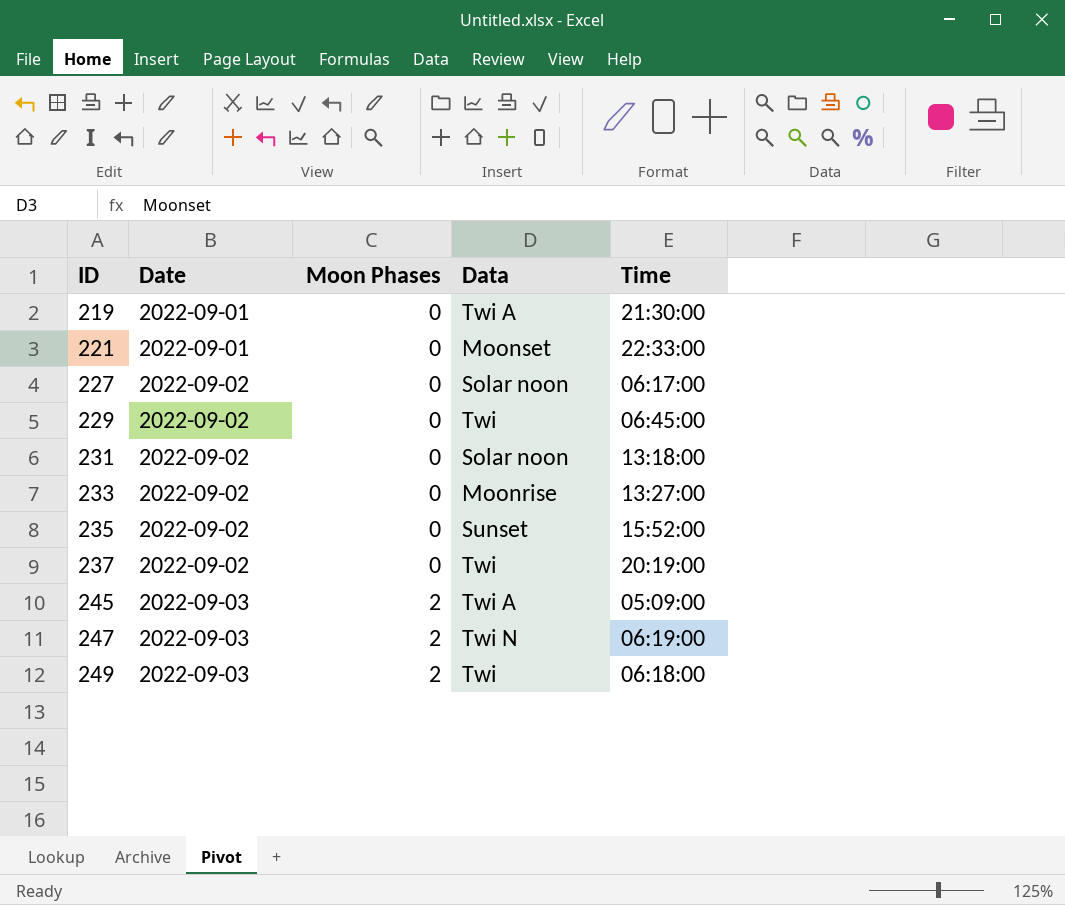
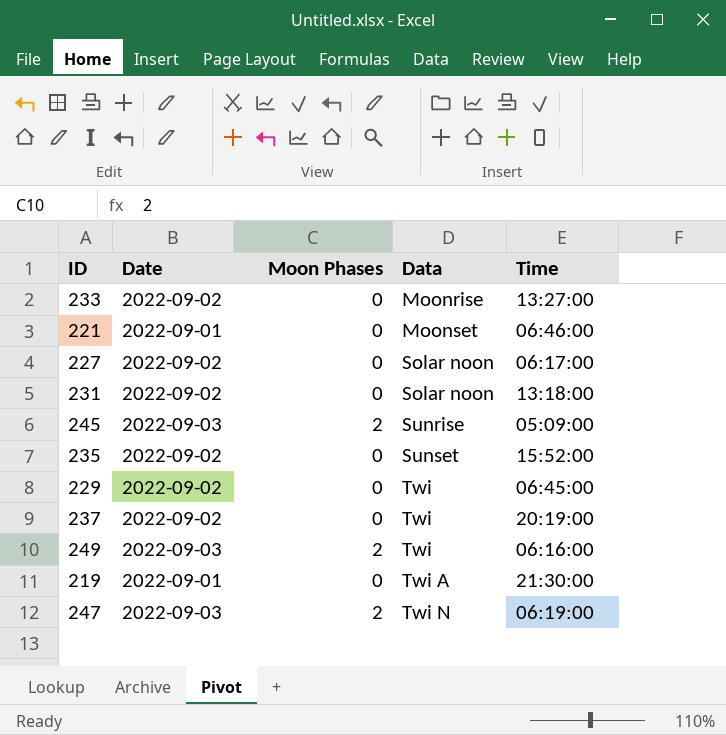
row order: ID ascending -> Data ascending
221 | Time: 22:33:00 -> 06:46:00
245 | Data: Twi A -> Sunrise
249 | Time: 06:18:00 -> 06:16:00

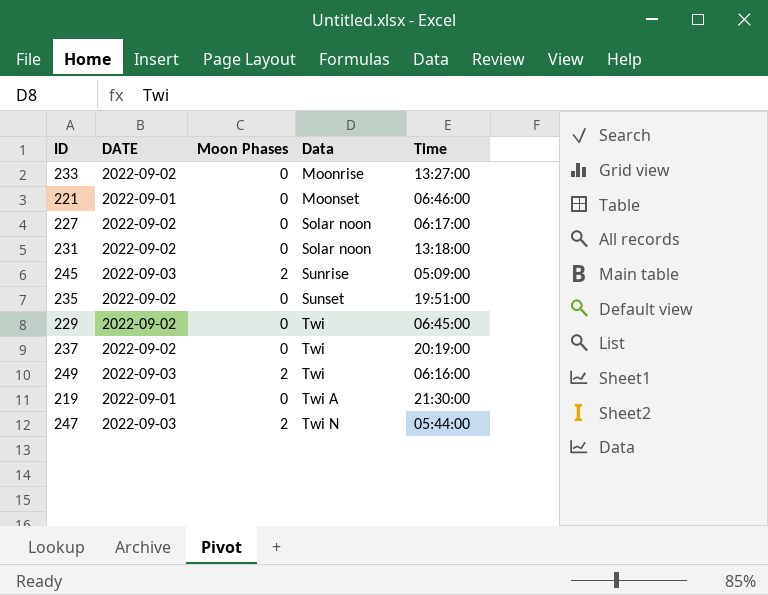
column name: Date -> DATE
235 | Time: 15:52:00 -> 19:51:00
247 | Time: 06:19:00 -> 05:44:00

